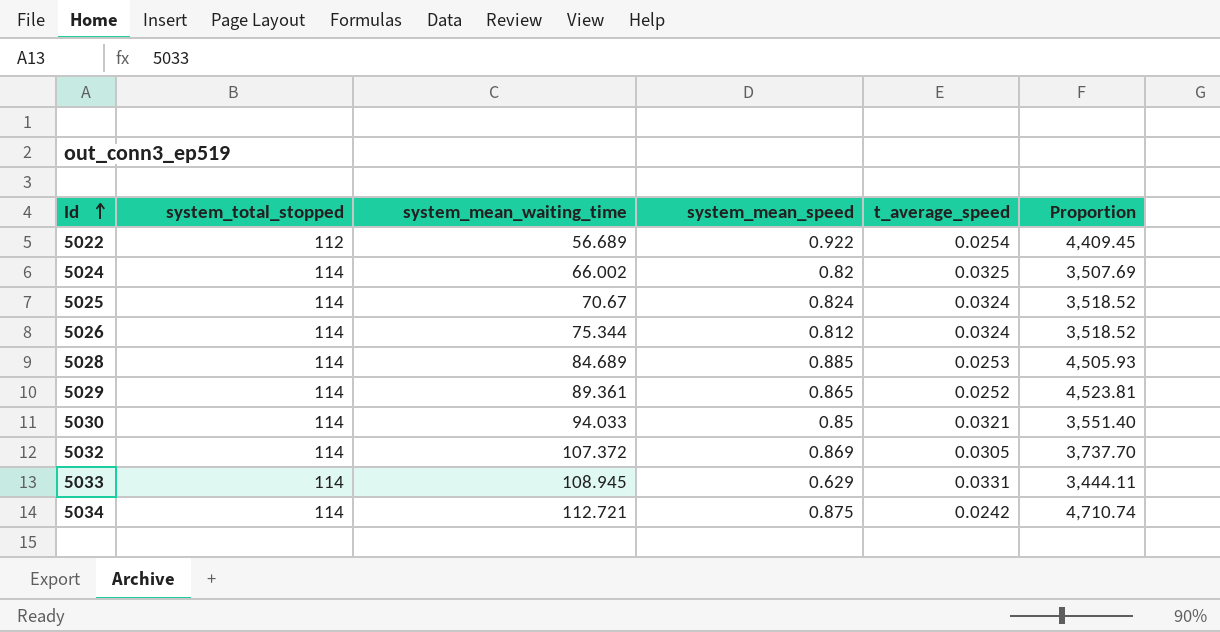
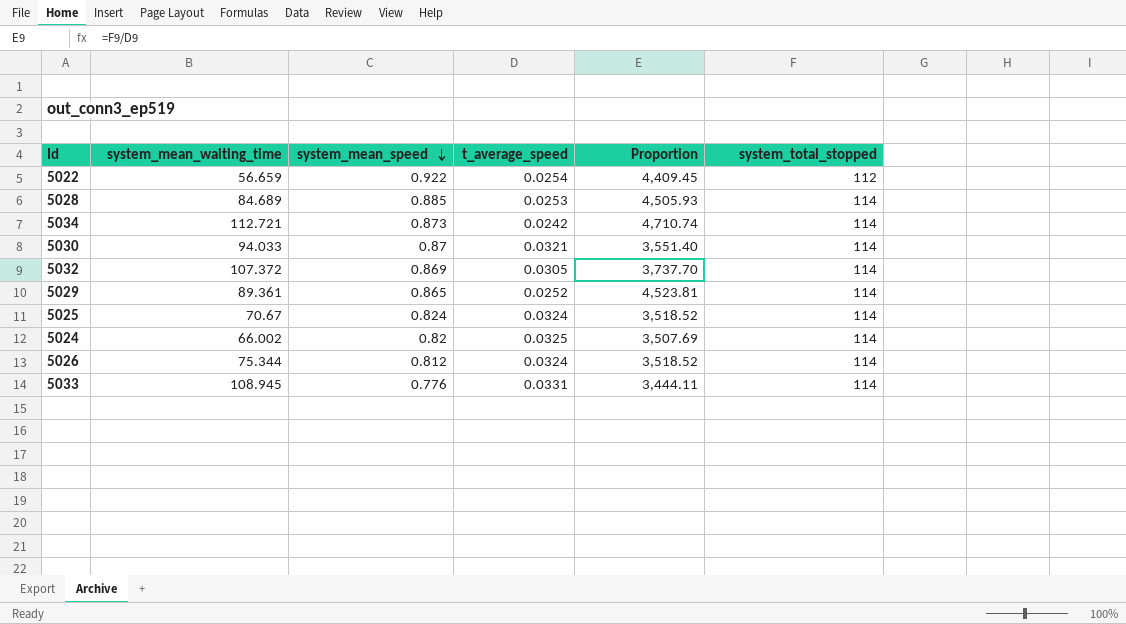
row order: Id ascending -> system_mean_speed descending
column system_total_stopped | position: 2 -> 6
5022 | system_mean_waiting_time: 56.689 -> 56.659
5034 | system_mean_speed: 0.875 -> 0.873
5030 | system_mean_speed: 0.85 -> 0.87
5033 | system_mean_speed: 0.629 -> 0.776

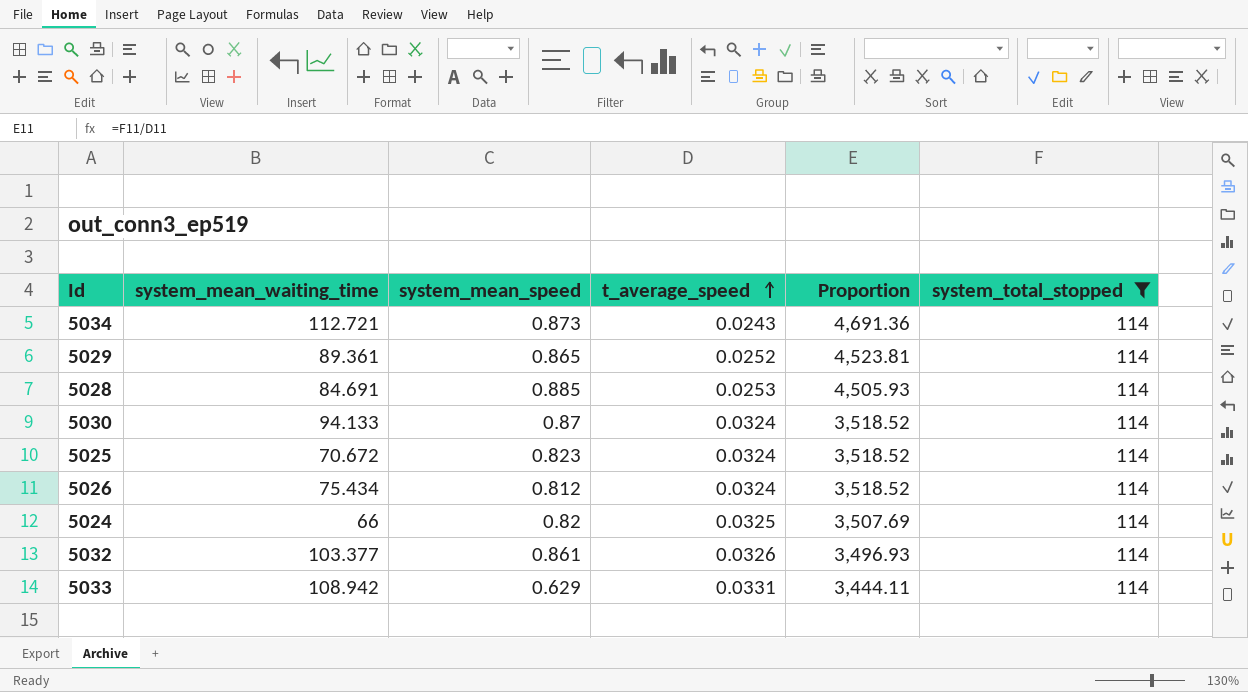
filter: none -> system_total_stopped = 114
row order: system_mean_speed descending -> t_average_speed ascending
5034 | t_average_speed: 0.0242 -> 0.0243
5034 | Proportion: 4,710.74 -> 4,691.36
5028 | system_mean_waiting_time: 84.689 -> 84.691
5030 | system_mean_waiting_time: 94.033 -> 94.133
5030 | t_average_speed: 0.0321 -> 0.0324
5030 | Proportion: 3,551.40 -> 3,518.52
5025 | system_mean_waiting_time: 70.67 -> 70.672
5025 | system_mean_speed: 0.824 -> 0.823
5026 | system_mean_waiting_time: 75.344 -> 75.434
5024 | system_mean_waiting_time: 66.002 -> 66
5032 | system_mean_waiting_time: 107.372 -> 103.377
5032 | system_mean_speed: 0.869 -> 0.861
5032 | t_average_speed: 0.0305 -> 0.0326
5032 | Proportion: 3,737.70 -> 3,496.93
5033 | system_mean_waiting_time: 108.945 -> 108.942
5033 | system_mean_speed: 0.776 -> 0.629

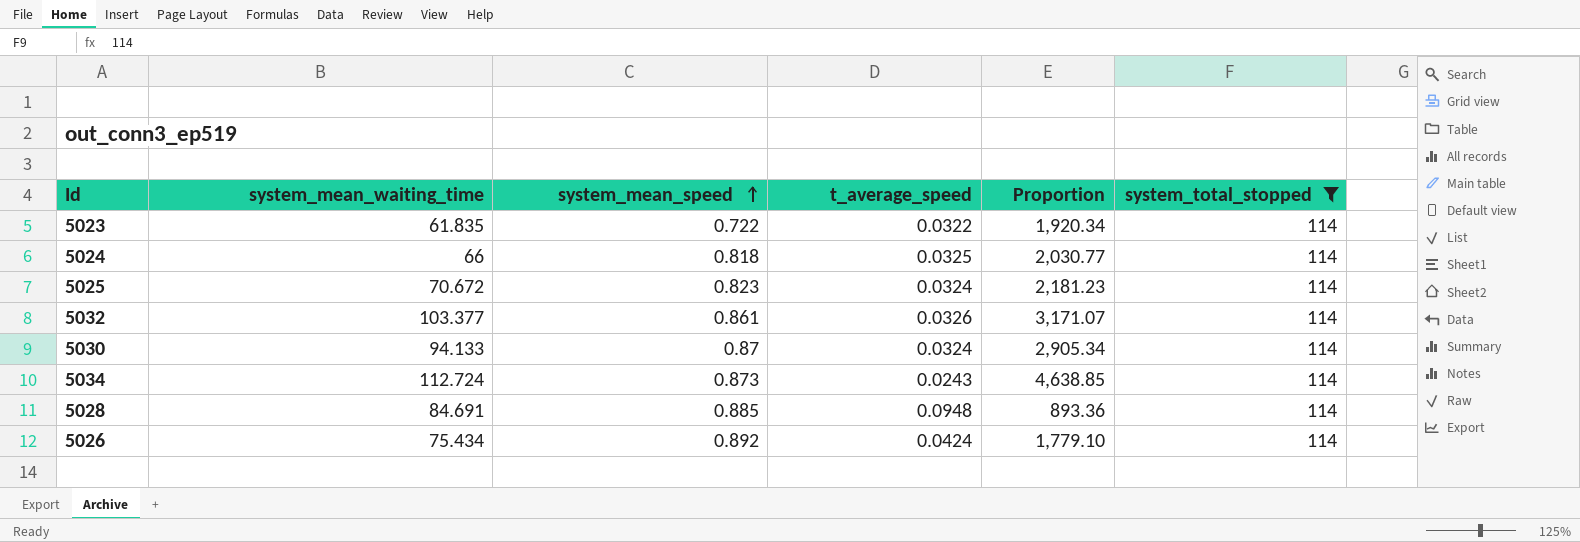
row order: t_average_speed ascending -> system_mean_speed ascending
column Proportion | formula: [system_total_stopped] / [t_average_speed] -> [system_mean_waiting_time] / [t_average_speed]
row 5029: 89.361 | 0.865 | 0.0252 | 4,523.81 | 114 -> none
row 5033: 108.942 | 0.629 | 0.0331 | 3,444.11 | 114 -> none
row 5023: none -> 61.835 | 0.722 | 0.0322 | 1,920.34 | 114
5024 | system_mean_speed: 0.82 -> 0.818
5034 | system_mean_waiting_time: 112.721 -> 112.724
5028 | t_average_speed: 0.0253 -> 0.0948
5026 | system_mean_speed: 0.812 -> 0.892
5026 | t_average_speed: 0.0324 -> 0.0424

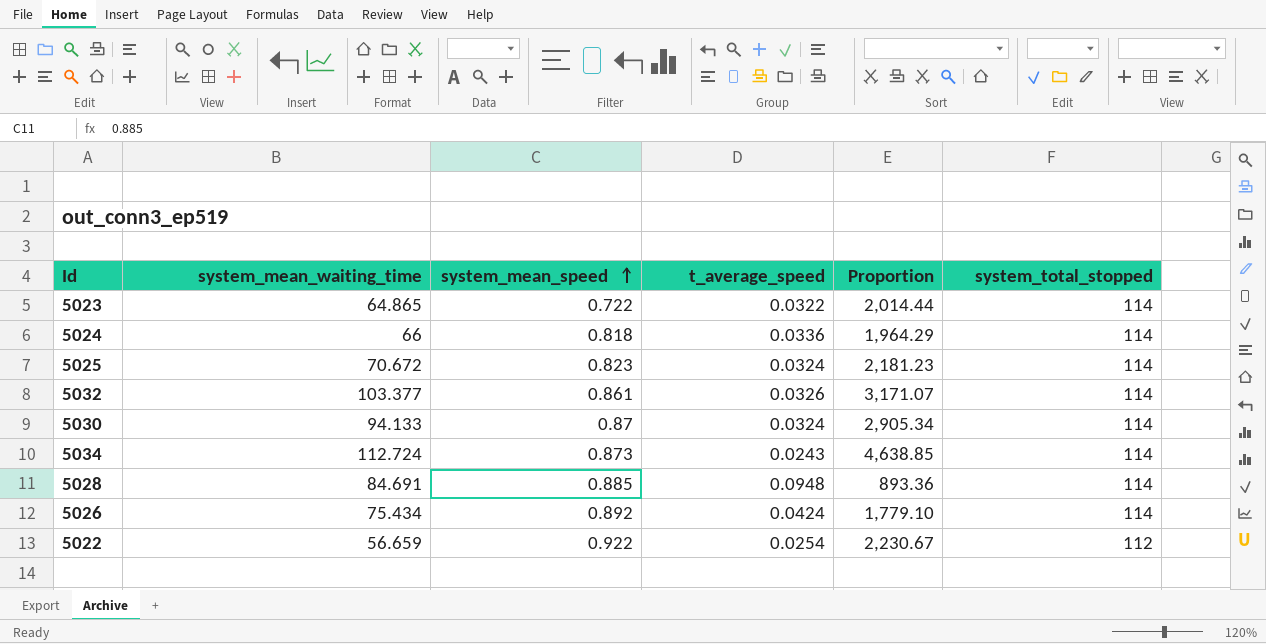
filter: system_total_stopped = 114 -> none
5023 | system_mean_waiting_time: 61.835 -> 64.865
5023 | Proportion: 1,920.34 -> 2,014.44
5024 | t_average_speed: 0.0325 -> 0.0336
5024 | Proportion: 2,030.77 -> 1,964.29

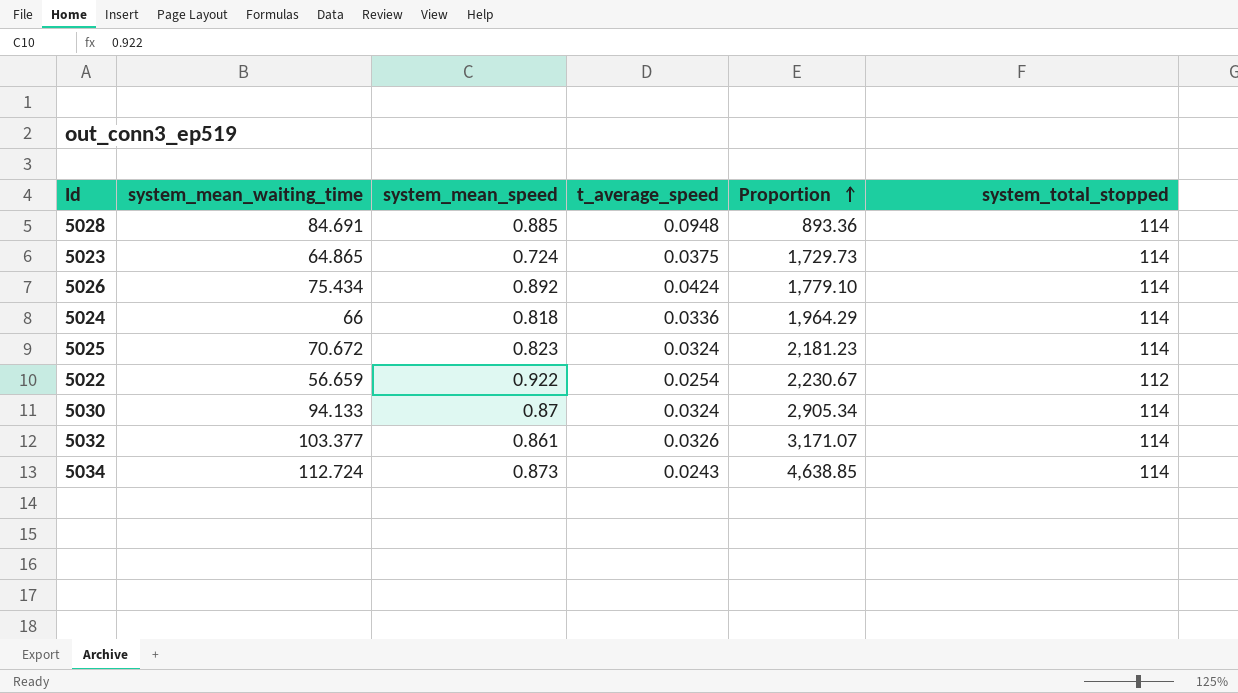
row order: system_mean_speed ascending -> Proportion ascending
5023 | system_mean_speed: 0.722 -> 0.724
5023 | t_average_speed: 0.0322 -> 0.0375
5023 | Proportion: 2,014.44 -> 1,729.73

